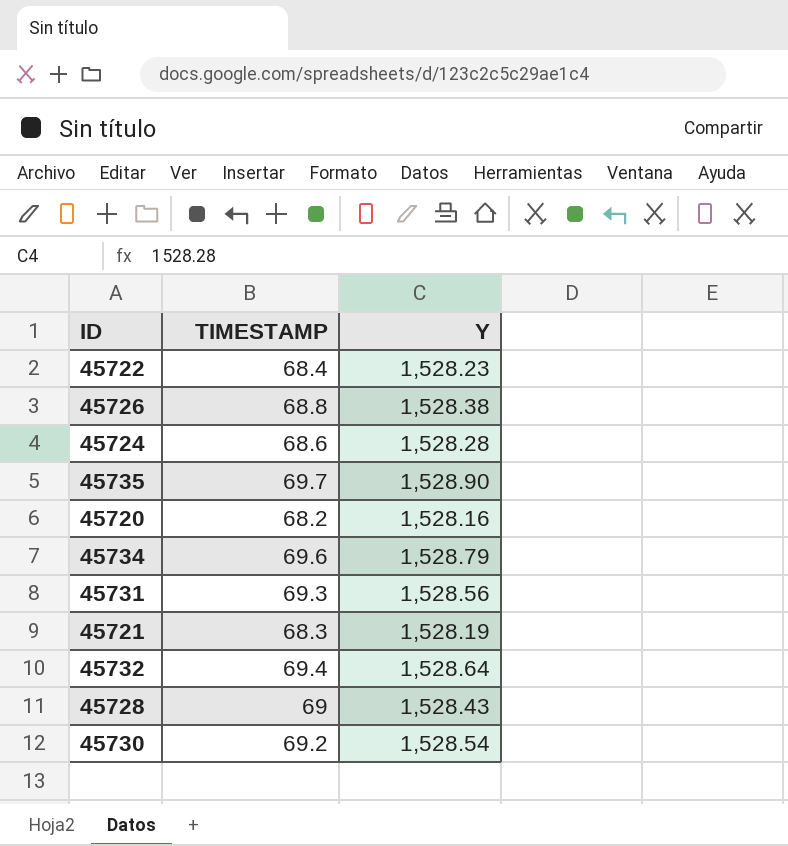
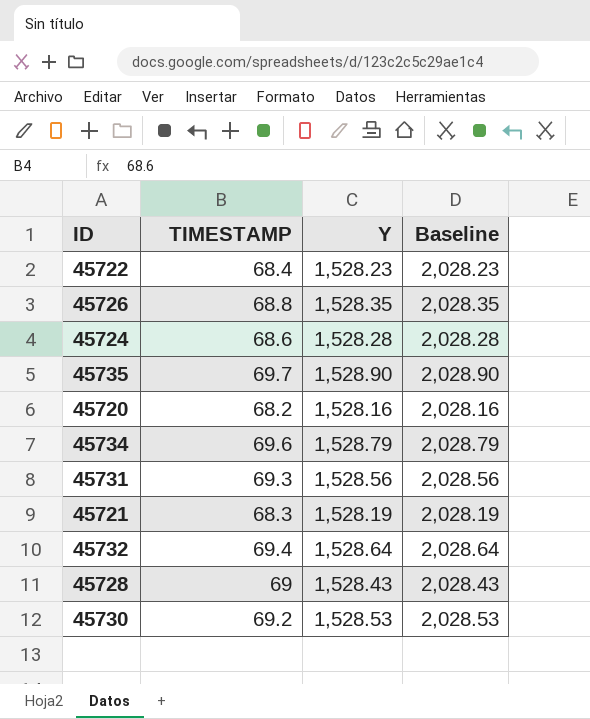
column Baseline | formula: none -> [Y] + 500
45726 | Y: 1,528.38 -> 1,528.35
45730 | Y: 1,528.54 -> 1,528.53

